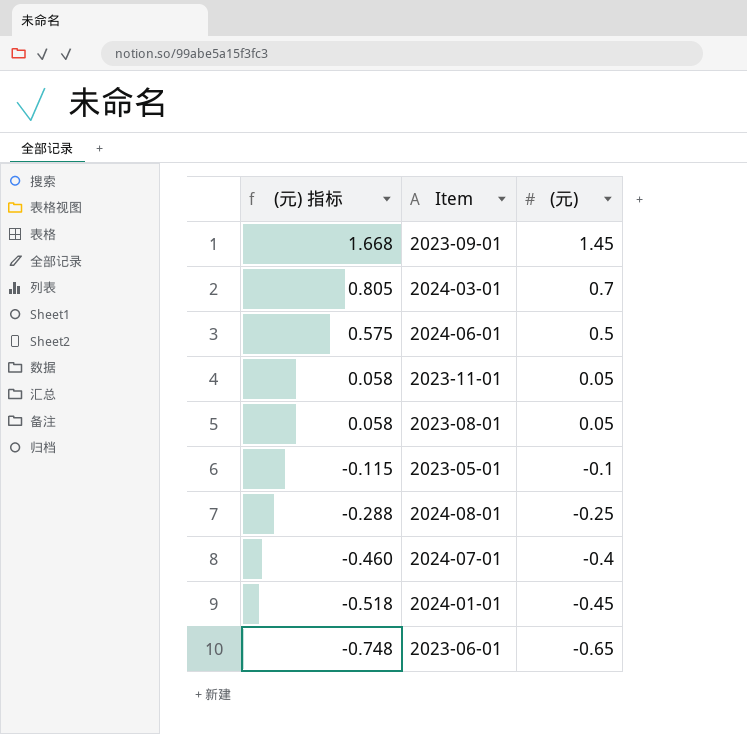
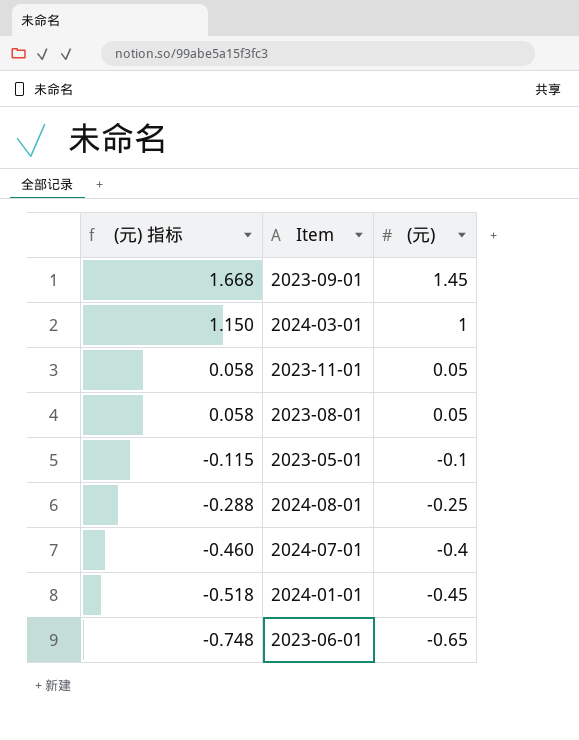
row 2024-06-01: 0.575 | 0.5 -> none
2024-03-01 | (元) 指标: 0.805 -> 1.150
2024-03-01 | (元): 0.7 -> 1

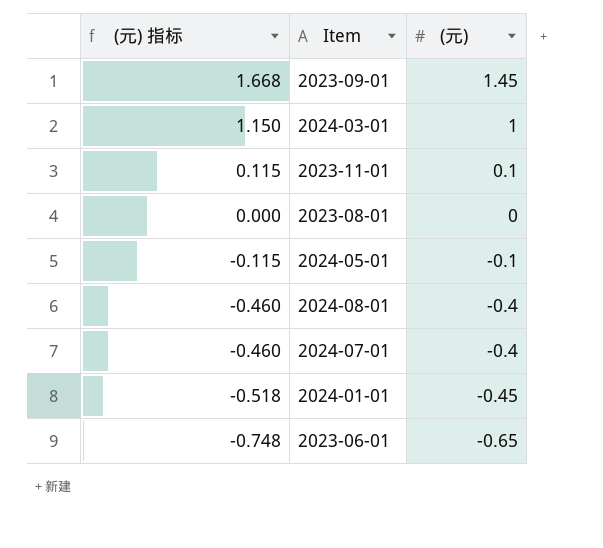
row 2023-05-01: -0.115 | -0.1 -> none
2023-11-01 | (元) 指标: 0.058 -> 0.115
2023-11-01 | (元): 0.05 -> 0.1
2023-08-01 | (元) 指标: 0.058 -> 0.000
2023-08-01 | (元): 0.05 -> 0
row 2024-05-01: none -> -0.115 | -0.1
2024-08-01 | (元) 指标: -0.288 -> -0.460
2024-08-01 | (元): -0.25 -> -0.4

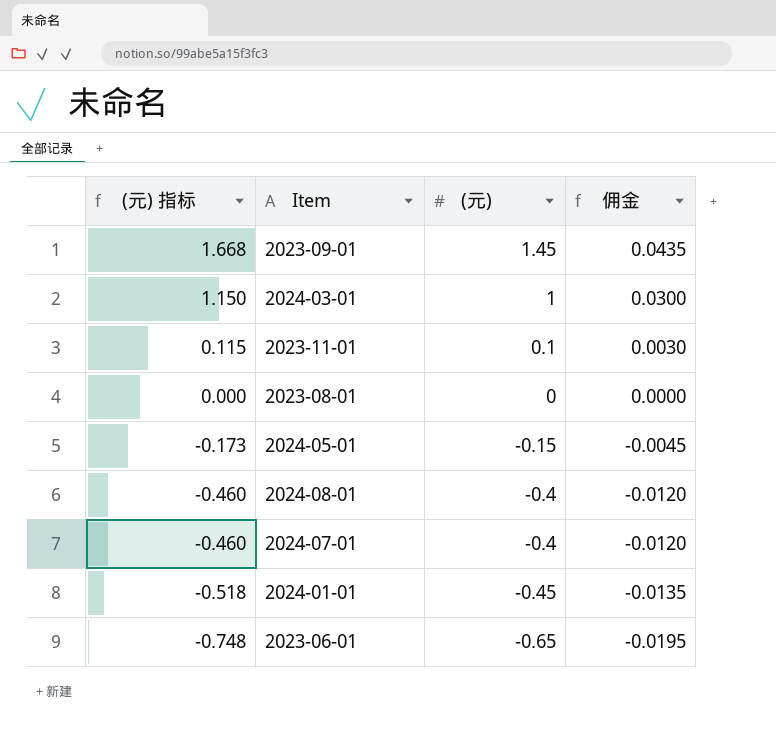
column 佣金 | formula: none -> [(元)] * 0.03
2024-05-01 | (元) 指标: -0.115 -> -0.173
2024-05-01 | (元): -0.1 -> -0.15

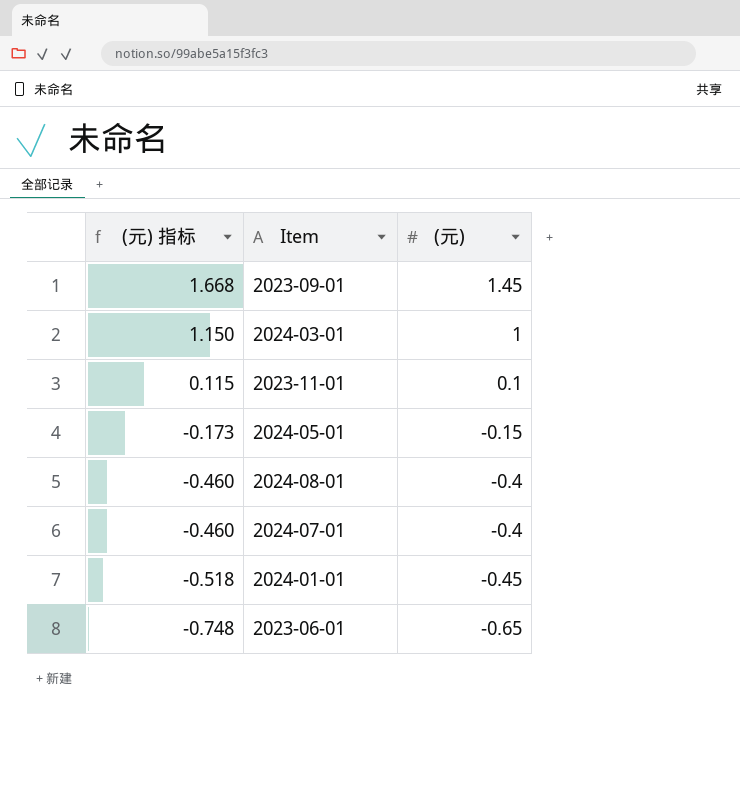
column 佣金 | formula: [(元)] * 0.03 -> none
row 2023-08-01: 0.000 | 0 | 0.0000 -> none

